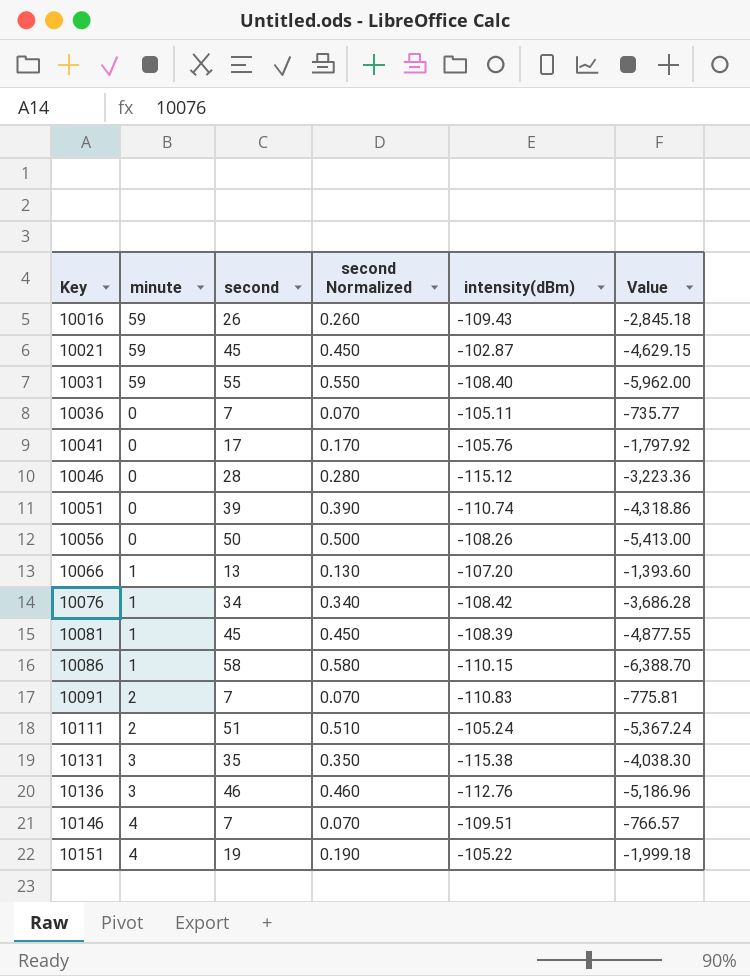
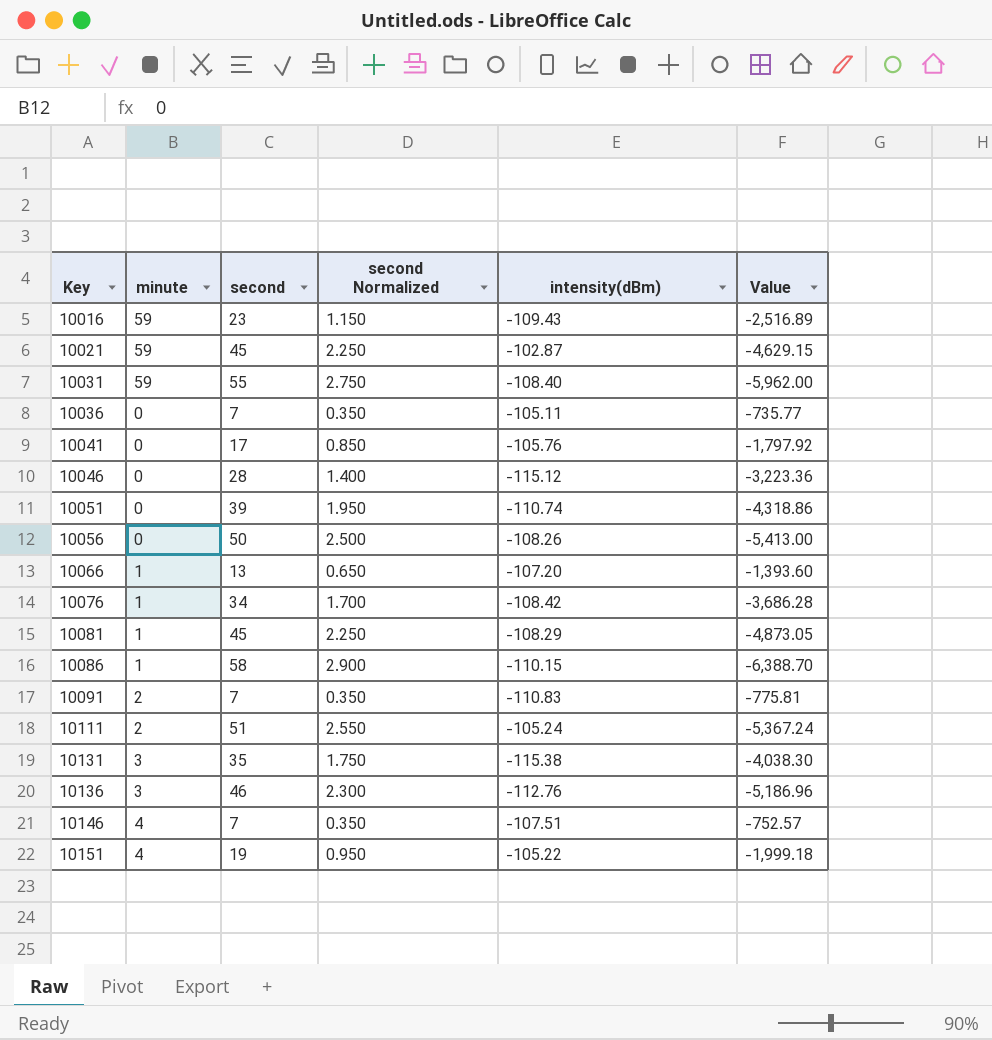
column second Normalized | formula: [second] * 0.01 -> [second] * 0.05
10016 | second: 26 -> 23
10016 | Value: -2,845.18 -> -2,516.89
10081 | intensity(dBm): -108.39 -> -108.29
10081 | Value: -4,877.55 -> -4,873.05
10146 | intensity(dBm): -109.51 -> -107.51
10146 | Value: -766.57 -> -752.57

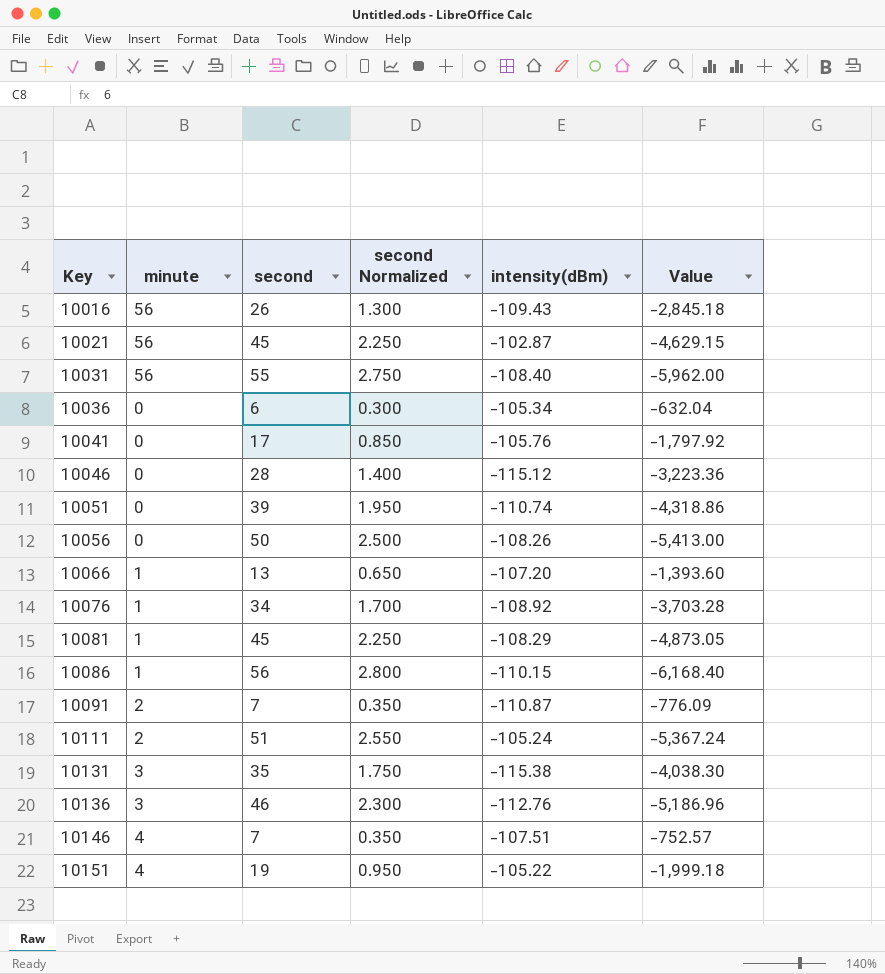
10016 | minute: 59 -> 56
10016 | second: 23 -> 26
10016 | second Normalized: 1.150 -> 1.300
10016 | Value: -2,516.89 -> -2,845.18
10021 | minute: 59 -> 56
10031 | minute: 59 -> 56
10036 | second: 7 -> 6
10036 | second Normalized: 0.350 -> 0.300
10036 | intensity(dBm): -105.11 -> -105.34
10036 | Value: -735.77 -> -632.04
10076 | intensity(dBm): -108.42 -> -108.92
10076 | Value: -3,686.28 -> -3,703.28
10086 | second: 58 -> 56
10086 | second Normalized: 2.900 -> 2.800
10086 | Value: -6,388.70 -> -6,168.40
10091 | intensity(dBm): -110.83 -> -110.87
10091 | Value: -775.81 -> -776.09

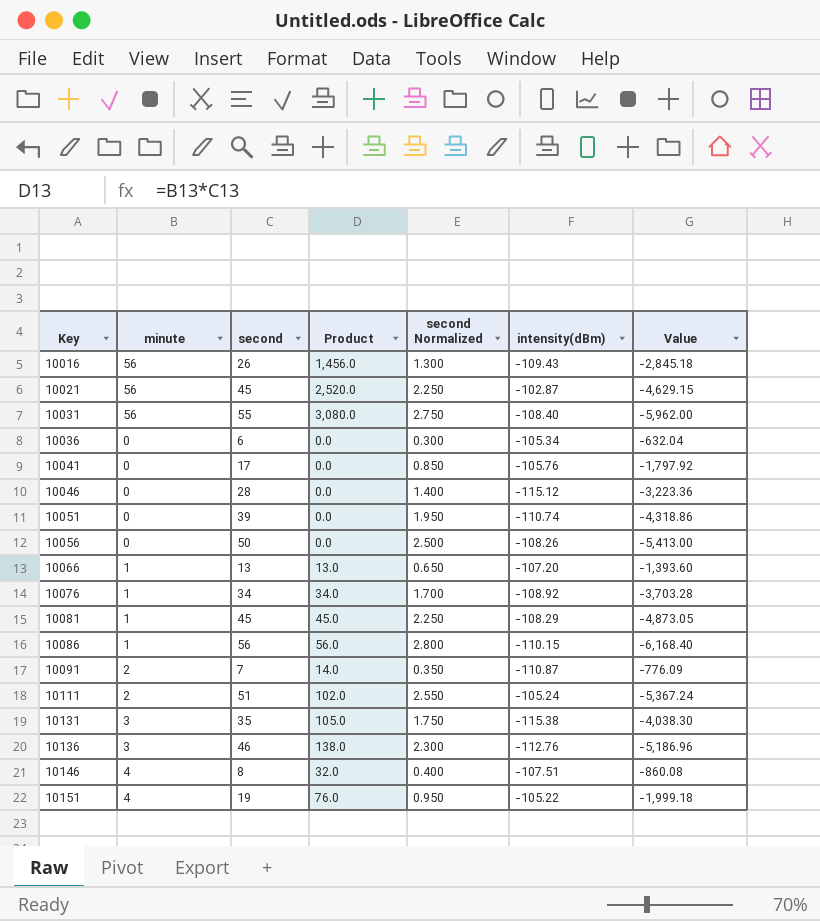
column Product | formula: none -> [minute] * [second]
10146 | second: 7 -> 8
10146 | second Normalized: 0.350 -> 0.400
10146 | Value: -752.57 -> -860.08

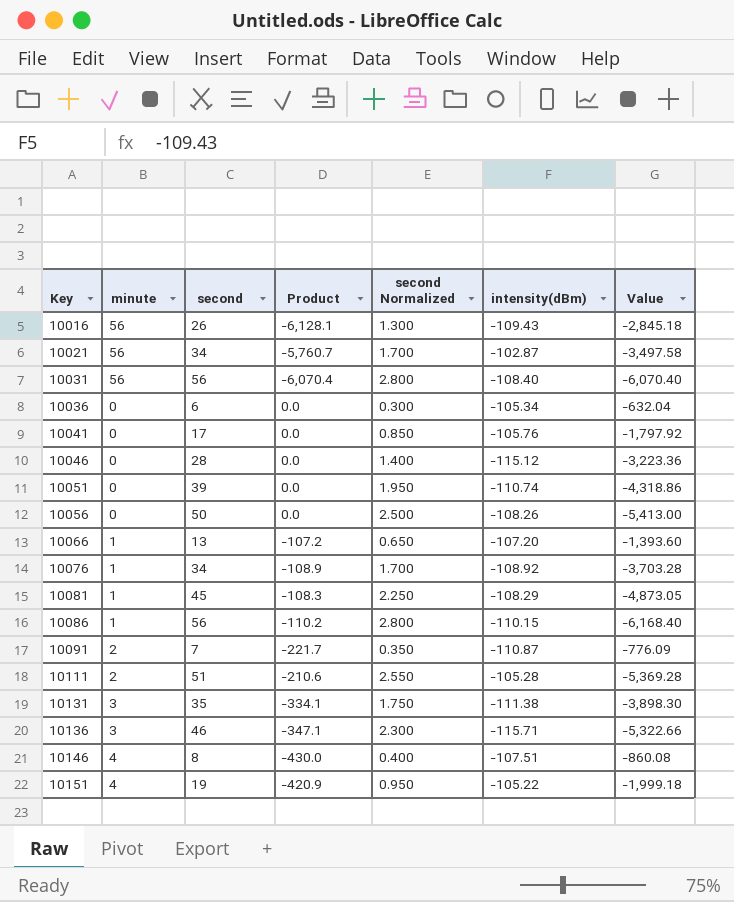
column Product | formula: [minute] * [second] -> [minute] * [intensity(dBm)]
10021 | second: 45 -> 34
10021 | second Normalized: 2.250 -> 1.700
10021 | Value: -4,629.15 -> -3,497.58
10031 | second: 55 -> 56
10031 | second Normalized: 2.750 -> 2.800
10031 | Value: -5,962.00 -> -6,070.40
10111 | intensity(dBm): -105.24 -> -105.28
10111 | Value: -5,367.24 -> -5,369.28
10131 | intensity(dBm): -115.38 -> -111.38
10131 | Value: -4,038.30 -> -3,898.30
10136 | intensity(dBm): -112.76 -> -115.71
10136 | Value: -5,186.96 -> -5,322.66

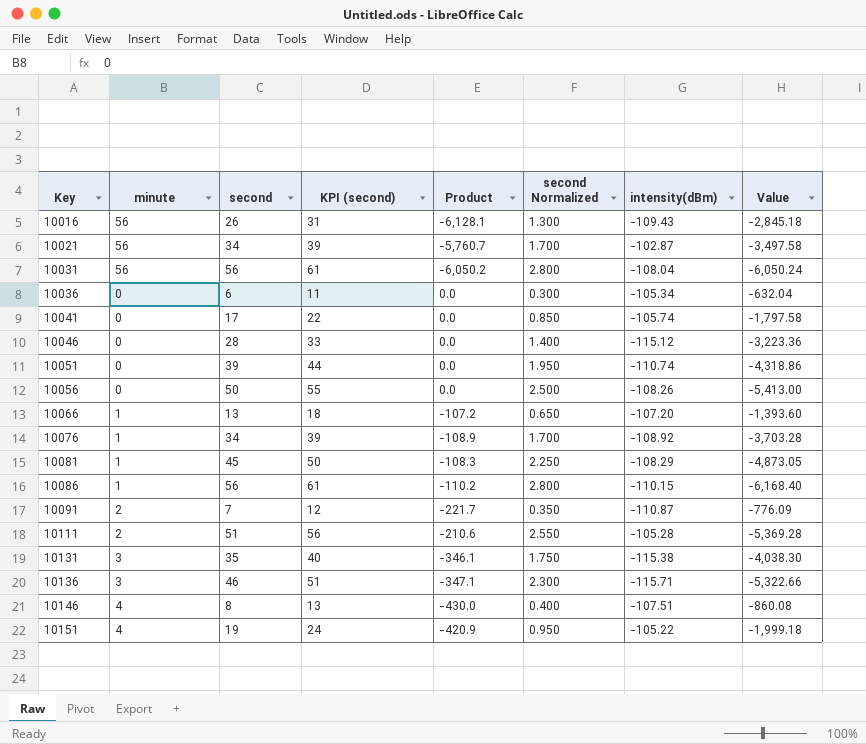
column KPI (second) | formula: none -> [second] + 5
10031 | Product: -6,070.4 -> -6,050.2
10031 | intensity(dBm): -108.40 -> -108.04
10031 | Value: -6,070.40 -> -6,050.24
10041 | intensity(dBm): -105.76 -> -105.74
10041 | Value: -1,797.92 -> -1,797.58
10131 | Product: -334.1 -> -346.1
10131 | intensity(dBm): -111.38 -> -115.38
10131 | Value: -3,898.30 -> -4,038.30

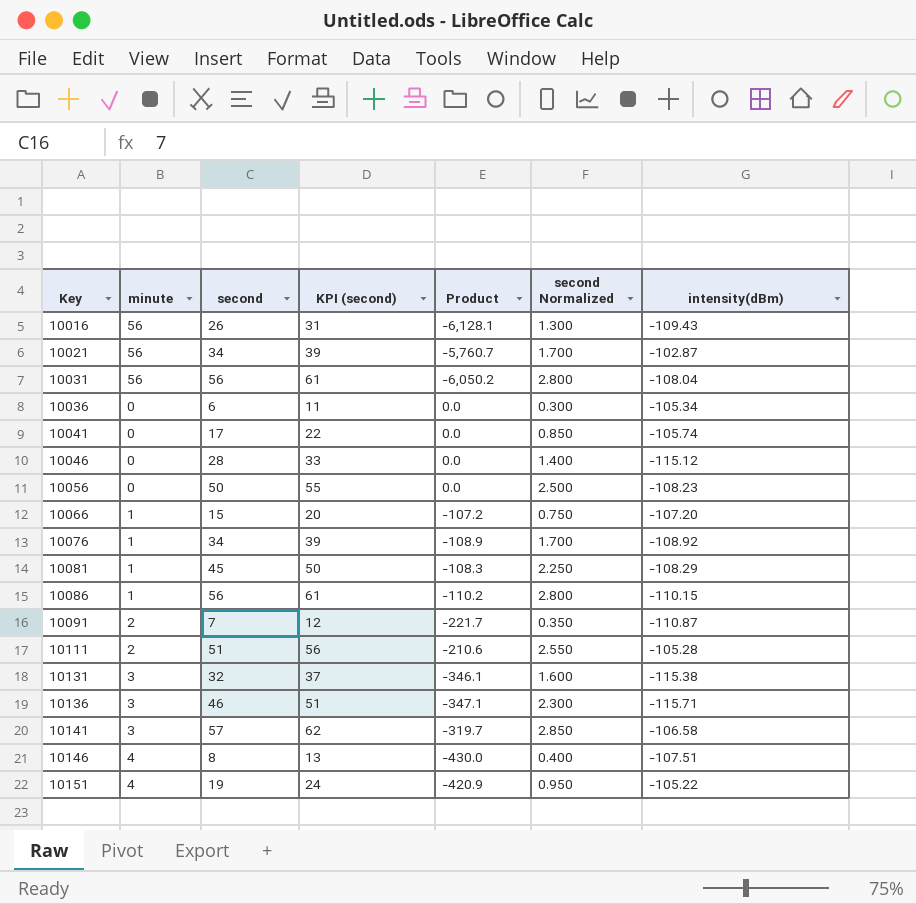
column Value | formula: [second] * [intensity(dBm)] -> none
row 10051: 0 | 39 | 44 | 0.0 | 1.950 | -110.74 | -4,318.86 -> none
10056 | intensity(dBm): -108.26 -> -108.23
10066 | second: 13 -> 15
10066 | KPI (second): 18 -> 20
10066 | second Normalized: 0.650 -> 0.750
10131 | second: 35 -> 32
10131 | KPI (second): 40 -> 37
10131 | second Normalized: 1.750 -> 1.600
row 10141: none -> 3 | 57 | 62 | -319.7 | 2.850 | -106.58

